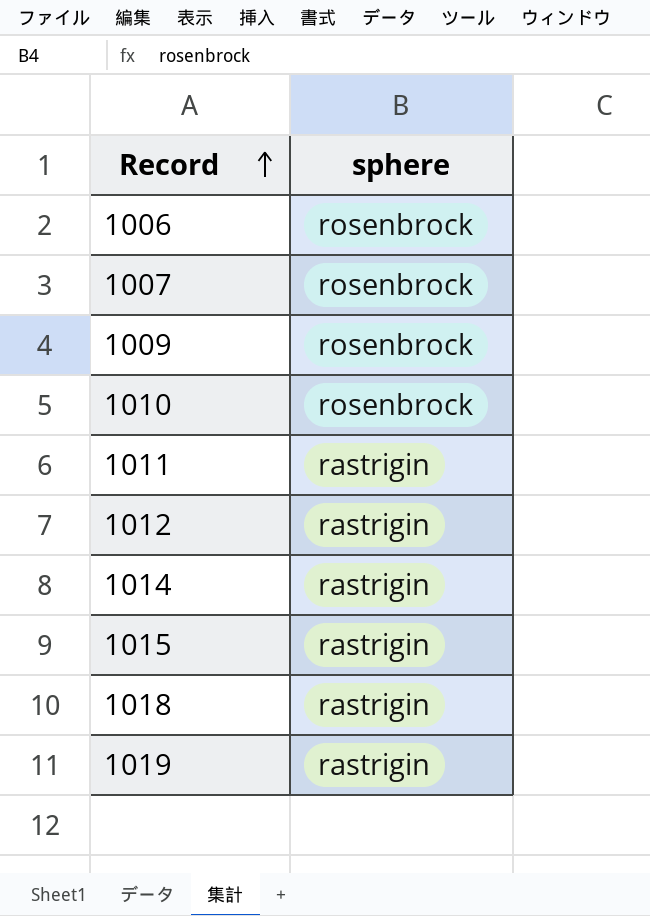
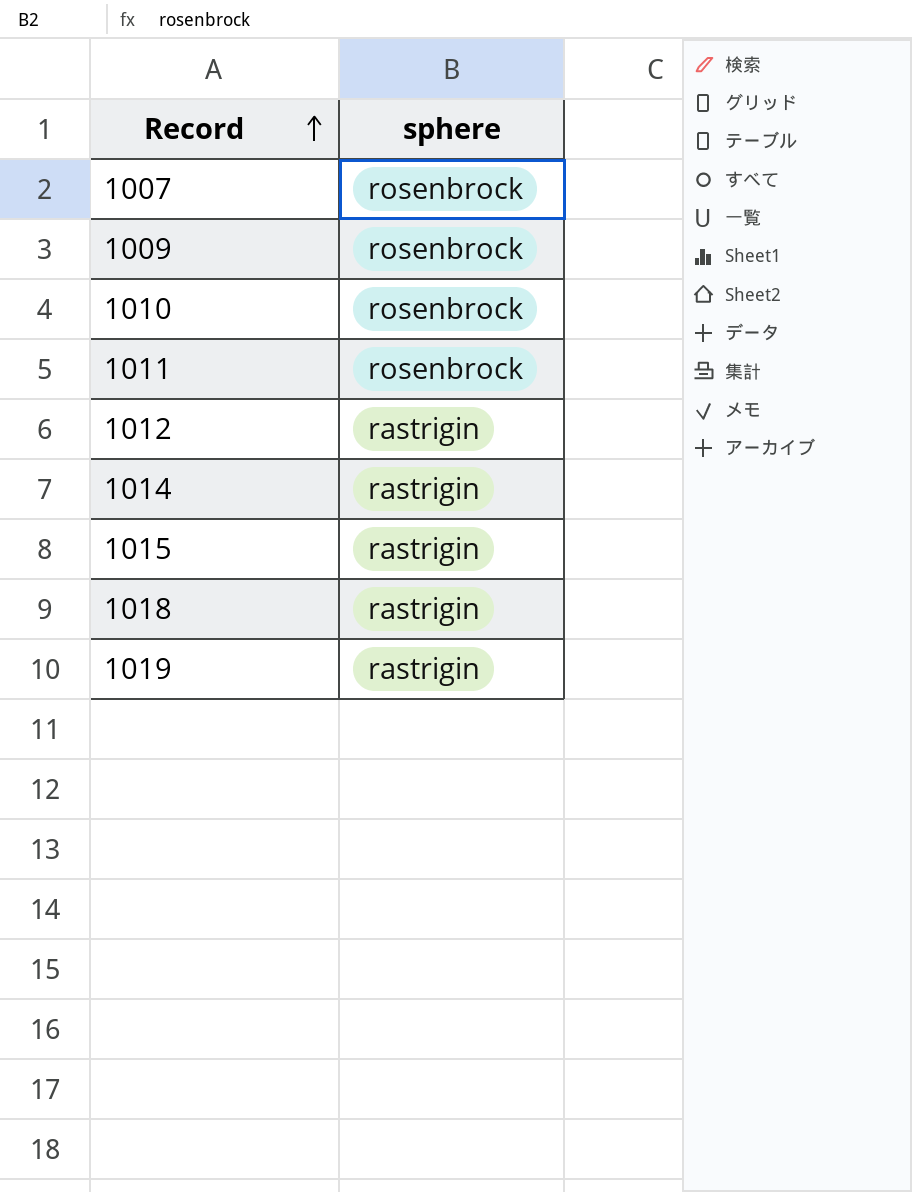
row 1006: rosenbrock -> none
1011 | sphere: rastrigin -> rosenbrock

